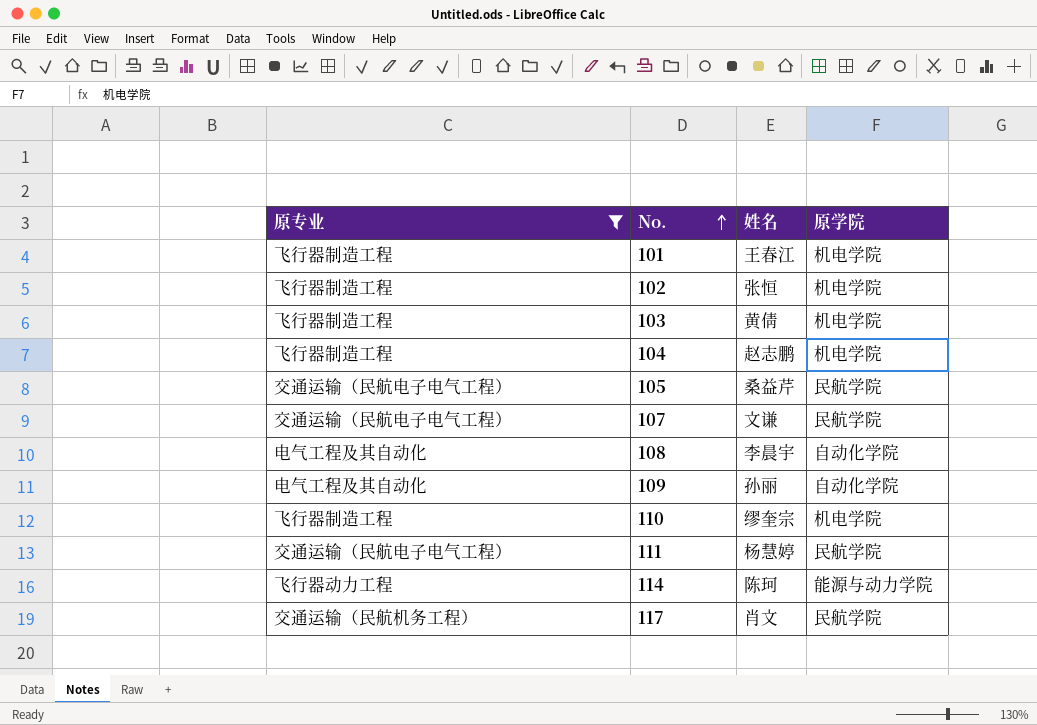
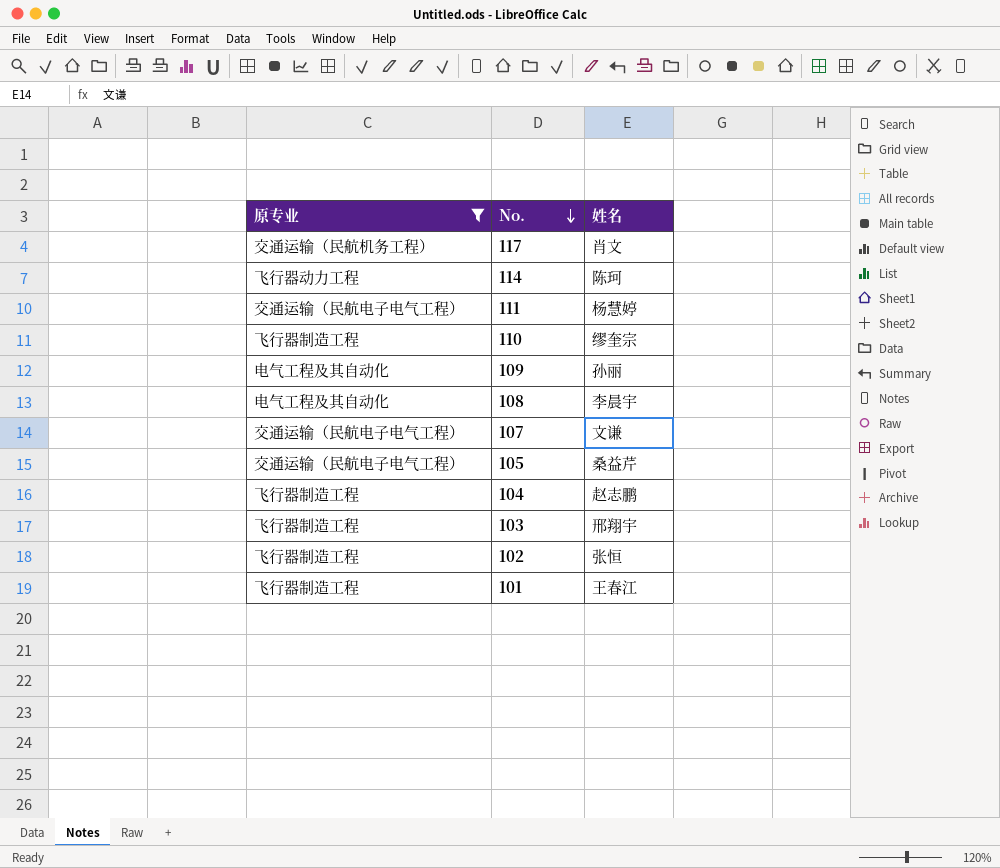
row order: No. ascending -> No. descending
column 原学院 | position: 4 -> none
103 | 姓名: 黄倩 -> 邢翔宇

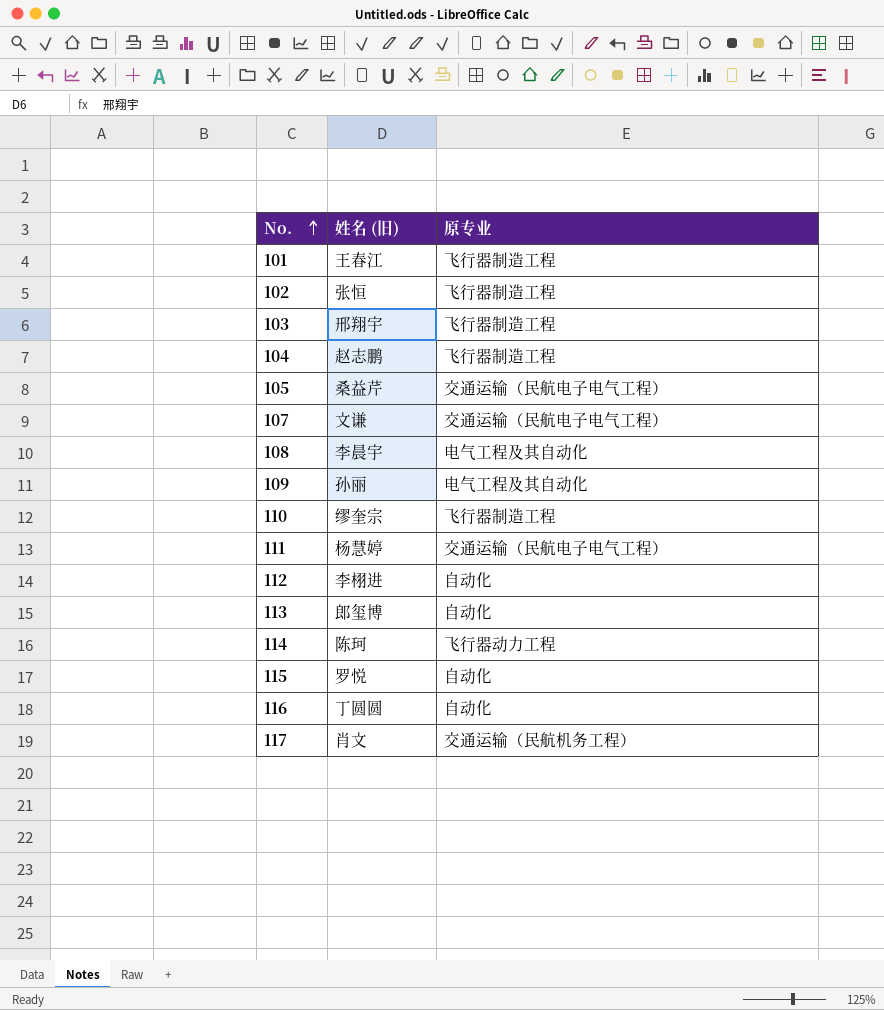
filter: 原专业 != 自动化 -> none
row order: No. descending -> No. ascending
column name: 姓名 -> 姓名 (旧)
column 原专业 | position: 1 -> 3

